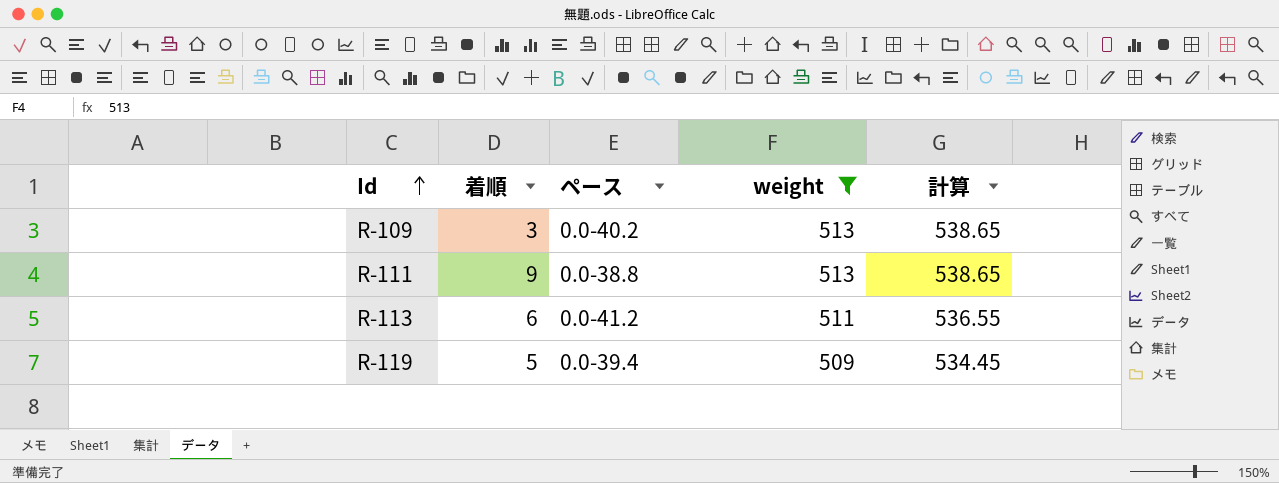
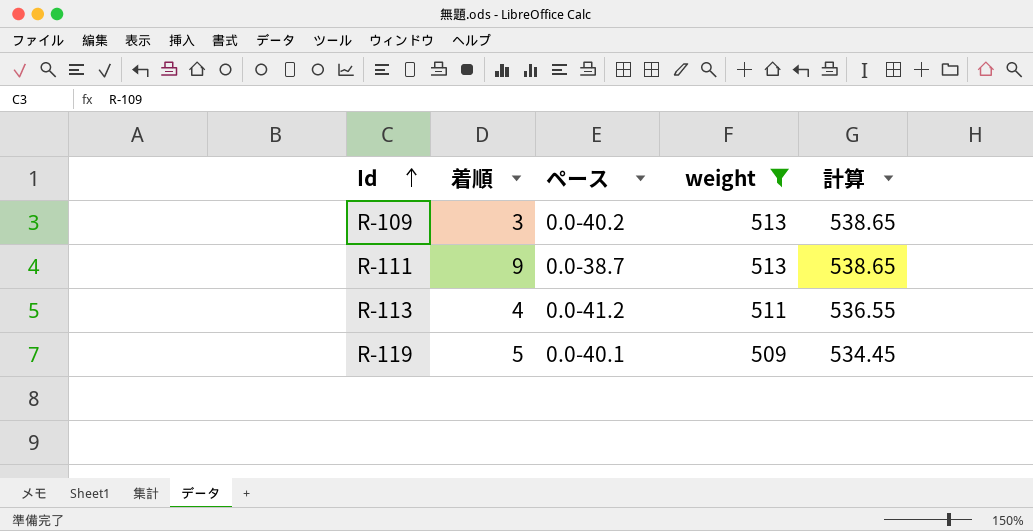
R-111 | ペース: 0.0-38.8 -> 0.0-38.7
R-113 | 着順: 6 -> 4
R-119 | ペース: 0.0-39.4 -> 0.0-40.1

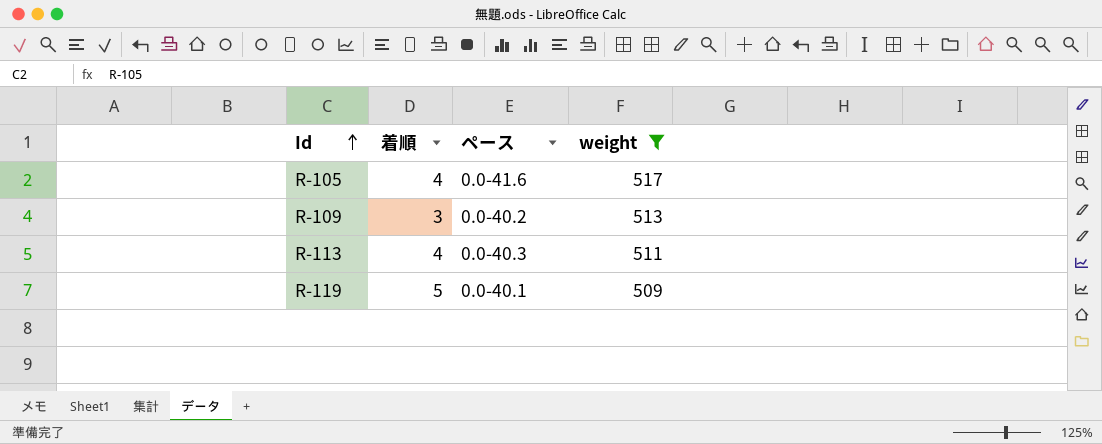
column 計算 | formula: [weight] * 1.05 -> none
row R-111: 9 | 0.0-38.7 | 513 | 538.65 -> none
row R-105: none -> 4 | 0.0-41.6 | 517
R-113 | ペース: 0.0-41.2 -> 0.0-40.3

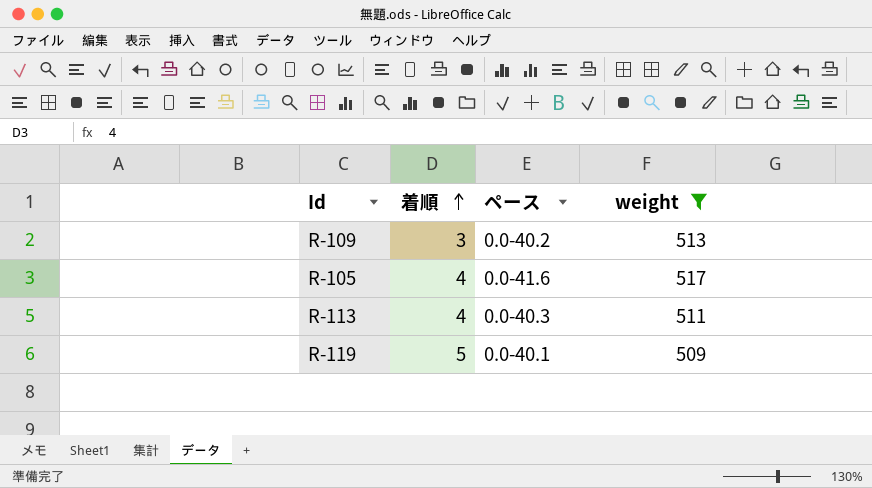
row order: Id ascending -> 着順 ascending

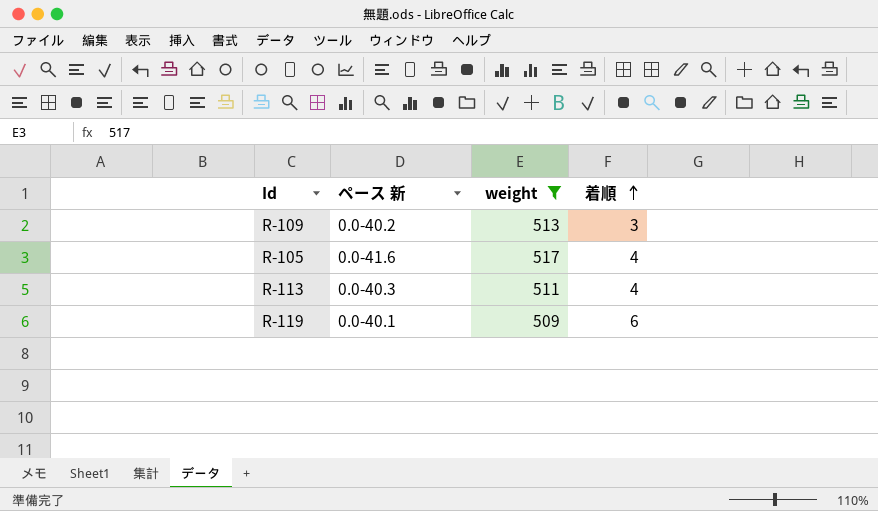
column name: ペース -> ペース 新
column 着順 | position: 2 -> 4
R-119 | 着順: 5 -> 6

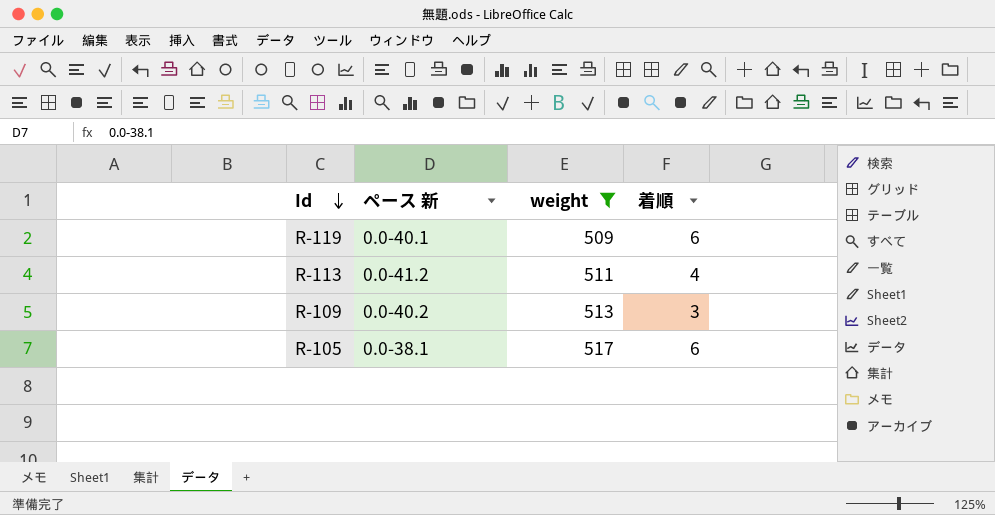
row order: 着順 ascending -> Id descending
R-113 | ペース 新: 0.0-40.3 -> 0.0-41.2
R-105 | ペース 新: 0.0-41.6 -> 0.0-38.1
R-105 | 着順: 4 -> 6

